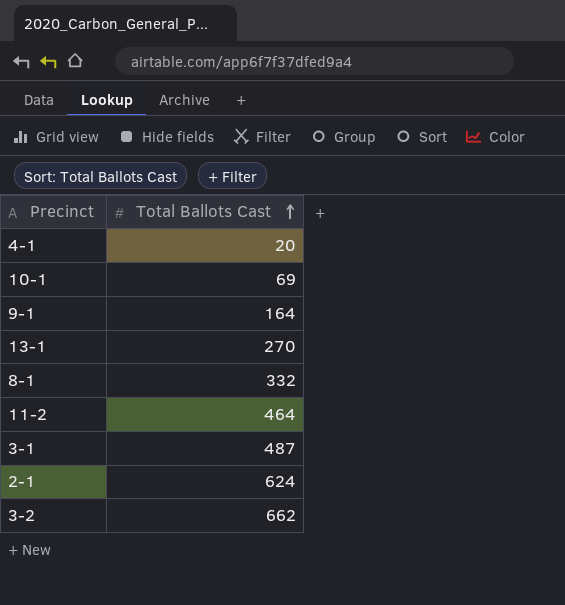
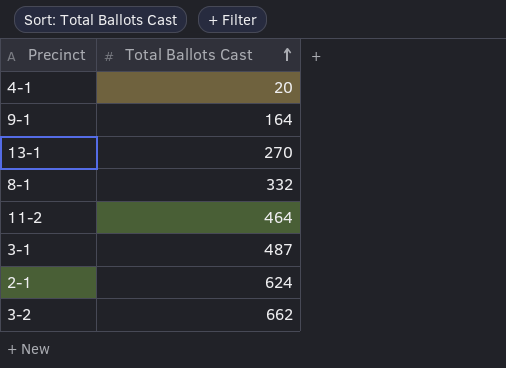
row 10-1: 69 -> none

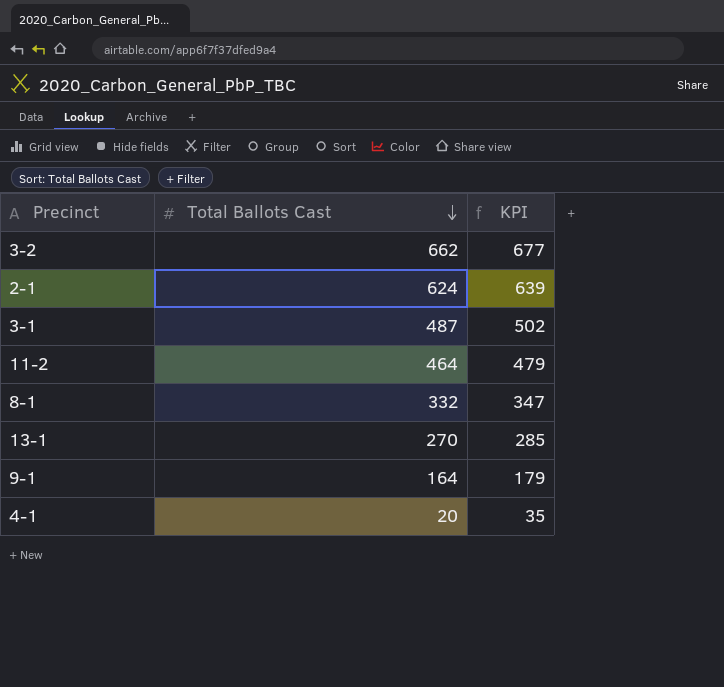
row order: Total Ballots Cast ascending -> Total Ballots Cast descending
column KPI | formula: none -> [Total Ballots Cast] + 15

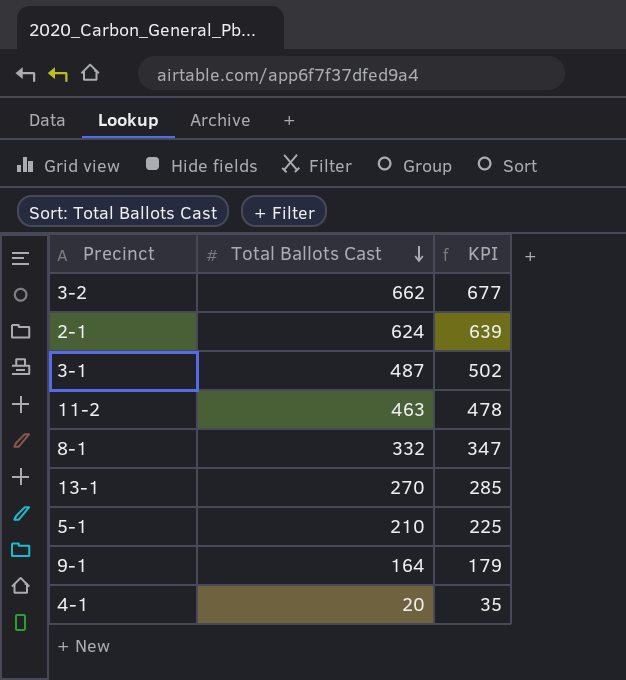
11-2 | Total Ballots Cast: 464 -> 463
11-2 | KPI: 479 -> 478
row 5-1: none -> 210 | 225

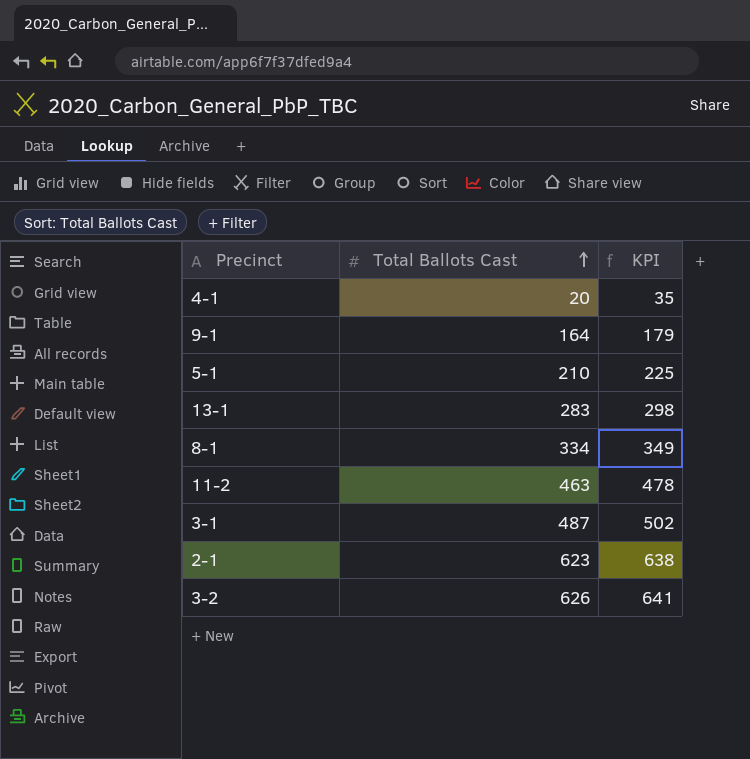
row order: Total Ballots Cast descending -> Total Ballots Cast ascending
13-1 | Total Ballots Cast: 270 -> 283
13-1 | KPI: 285 -> 298
8-1 | Total Ballots Cast: 332 -> 334
8-1 | KPI: 347 -> 349
2-1 | Total Ballots Cast: 624 -> 623
2-1 | KPI: 639 -> 638
3-2 | Total Ballots Cast: 662 -> 626
3-2 | KPI: 677 -> 641

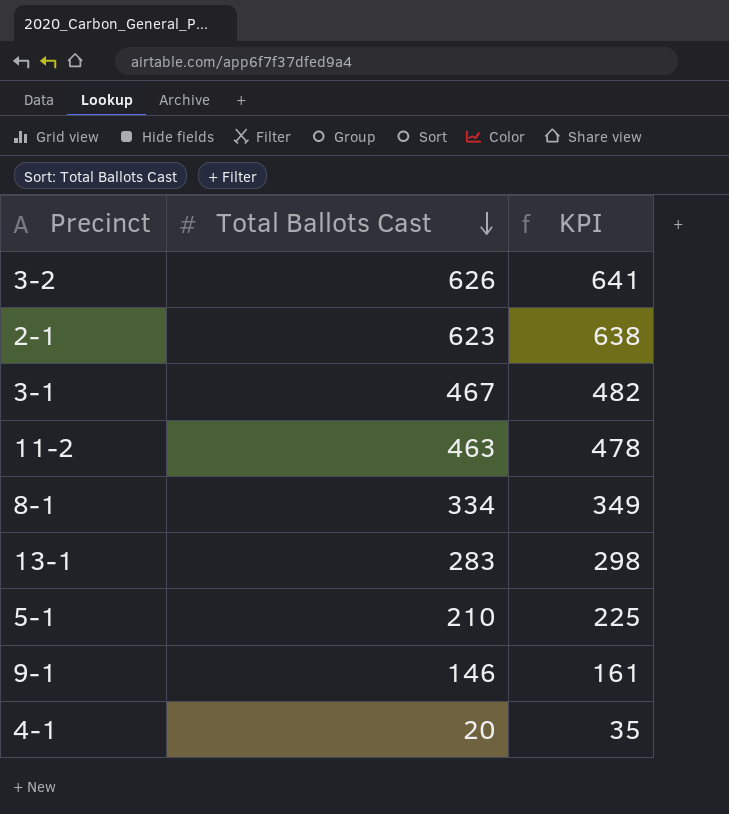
row order: Total Ballots Cast ascending -> Total Ballots Cast descending
3-1 | Total Ballots Cast: 487 -> 467
3-1 | KPI: 502 -> 482
9-1 | Total Ballots Cast: 164 -> 146
9-1 | KPI: 179 -> 161

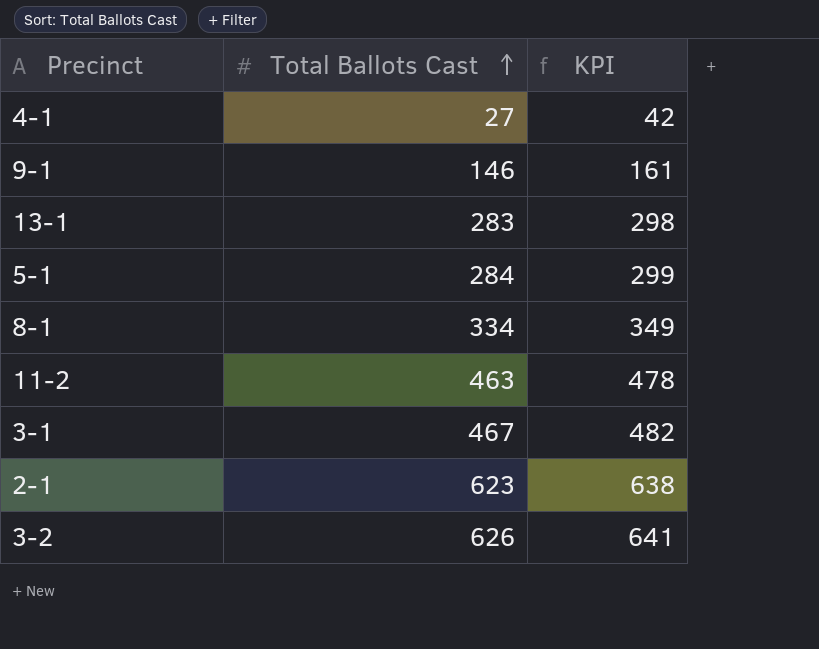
row order: Total Ballots Cast descending -> Total Ballots Cast ascending
4-1 | Total Ballots Cast: 20 -> 27
4-1 | KPI: 35 -> 42
5-1 | Total Ballots Cast: 210 -> 284
5-1 | KPI: 225 -> 299

